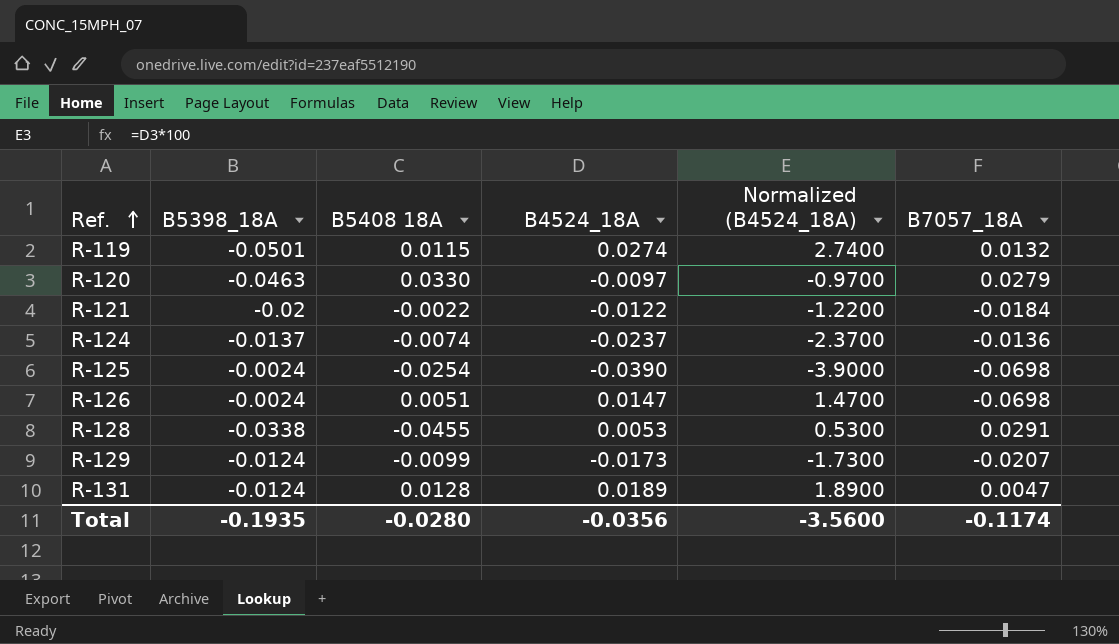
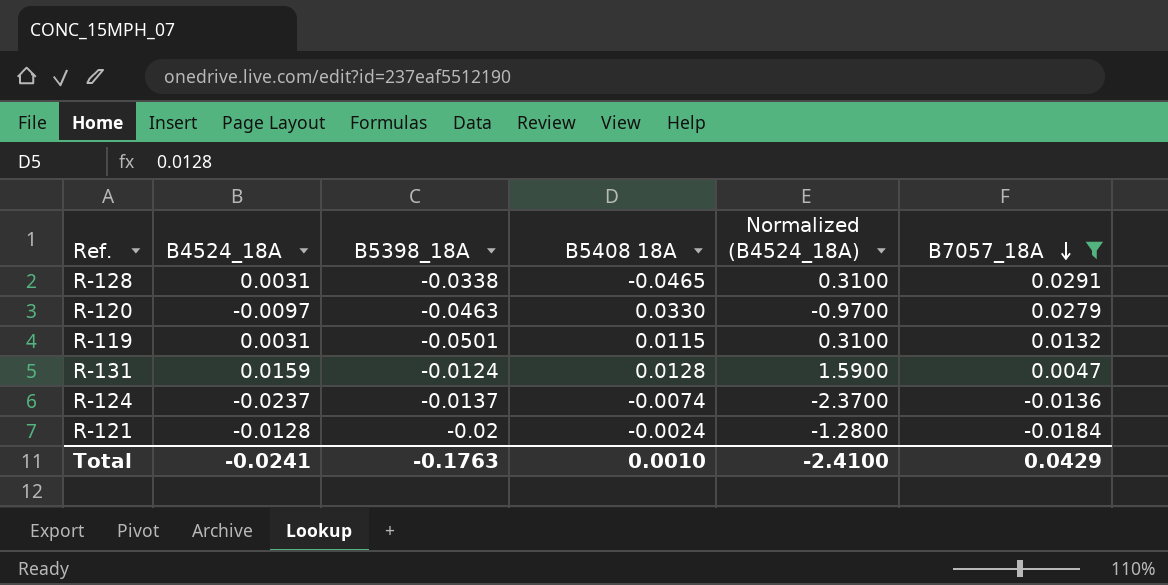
filter: none -> B7057_18A >= -0.0184
row order: Ref. ascending -> B7057_18A descending
column B4524_18A | position: 4 -> 2
R-128 | B4524_18A: 0.0053 -> 0.0031
R-128 | B5408 18A: -0.0455 -> -0.0465
R-128 | Normalized (B4524_18A): 0.5300 -> 0.3100
R-119 | B4524_18A: 0.0274 -> 0.0031
R-119 | Normalized (B4524_18A): 2.7400 -> 0.3100
R-131 | B4524_18A: 0.0189 -> 0.0159
R-131 | Normalized (B4524_18A): 1.8900 -> 1.5900
R-121 | B4524_18A: -0.0122 -> -0.0128
R-121 | B5408 18A: -0.0022 -> -0.0024
R-121 | Normalized (B4524_18A): -1.2200 -> -1.2800
Total | B4524_18A: -0.0356 -> -0.0241
Total | B5398_18A: -0.1935 -> -0.1763
Total | B5408 18A: -0.0280 -> 0.0010
Total | Normalized (B4524_18A): -3.5600 -> -2.4100
Total | B7057_18A: -0.1174 -> 0.0429

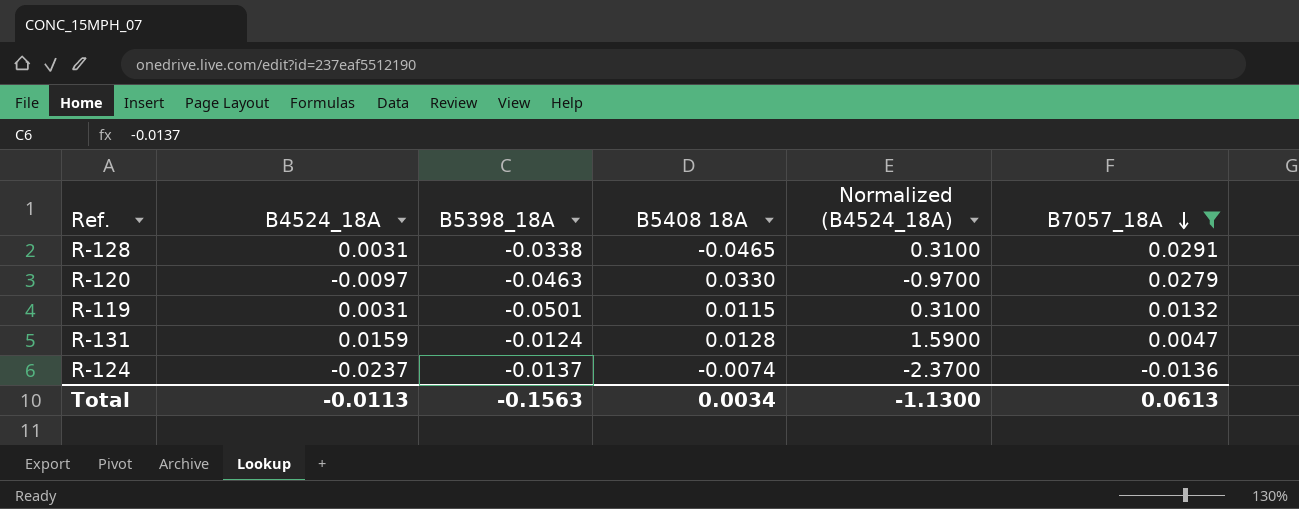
row R-121: -0.0128 | -0.02 | -0.0024 | -1.2800 | -0.0184 -> none
Total | B4524_18A: -0.0241 -> -0.0113
Total | B5398_18A: -0.1763 -> -0.1563
Total | B5408 18A: 0.0010 -> 0.0034
Total | Normalized (B4524_18A): -2.4100 -> -1.1300
Total | B7057_18A: 0.0429 -> 0.0613

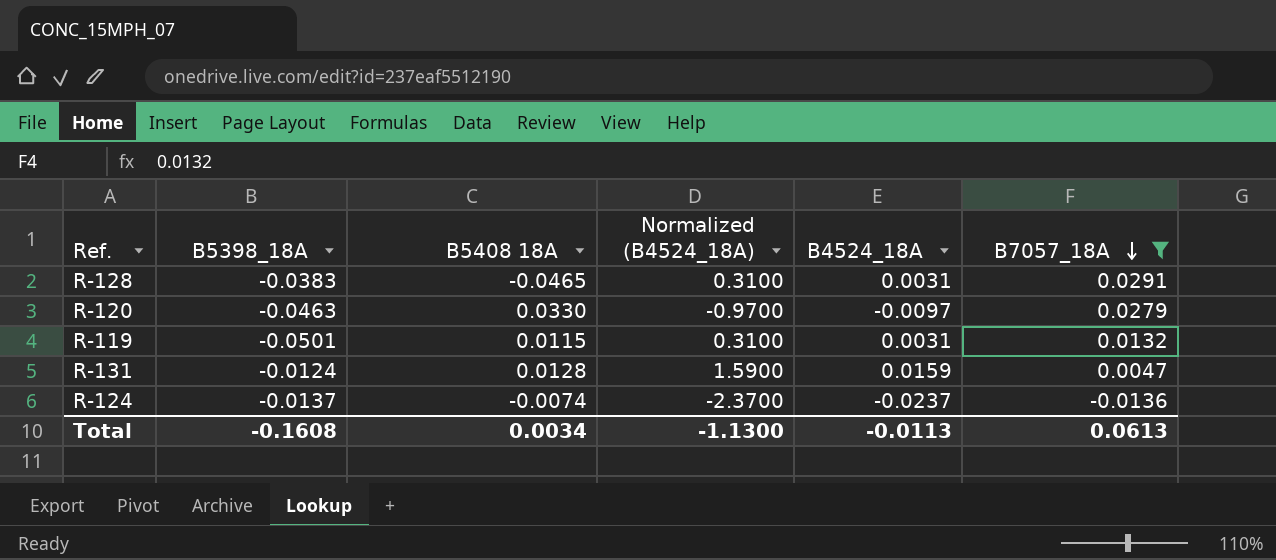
column B4524_18A | position: 2 -> 5
R-128 | B5398_18A: -0.0338 -> -0.0383
Total | B5398_18A: -0.1563 -> -0.1608

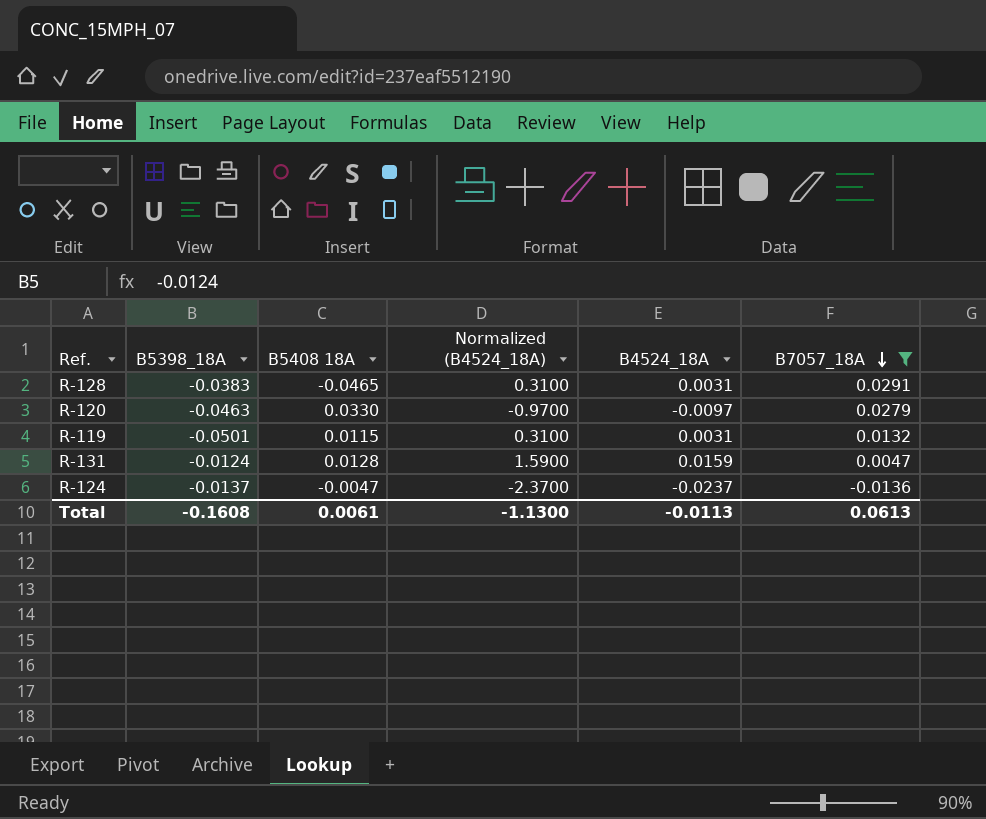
R-124 | B5408 18A: -0.0074 -> -0.0047
Total | B5408 18A: 0.0034 -> 0.0061

